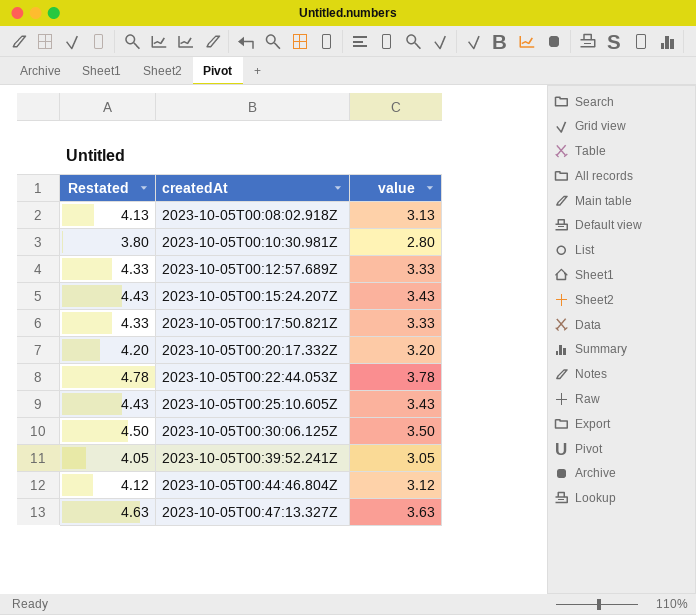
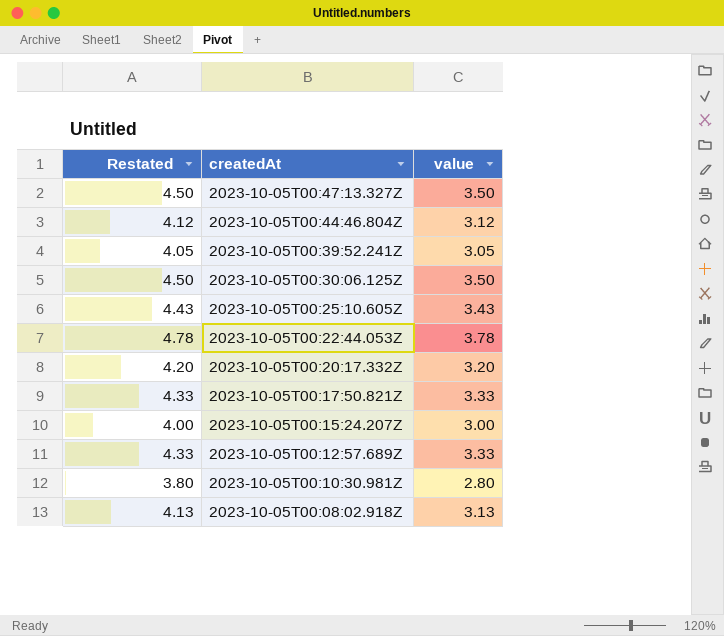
row order: createdAt ascending -> createdAt descending
2023-10-05T00:47:13.327Z | Restated: 4.63 -> 4.50
2023-10-05T00:47:13.327Z | value: 3.63 -> 3.50
2023-10-05T00:15:24.207Z | Restated: 4.43 -> 4.00
2023-10-05T00:15:24.207Z | value: 3.43 -> 3.00

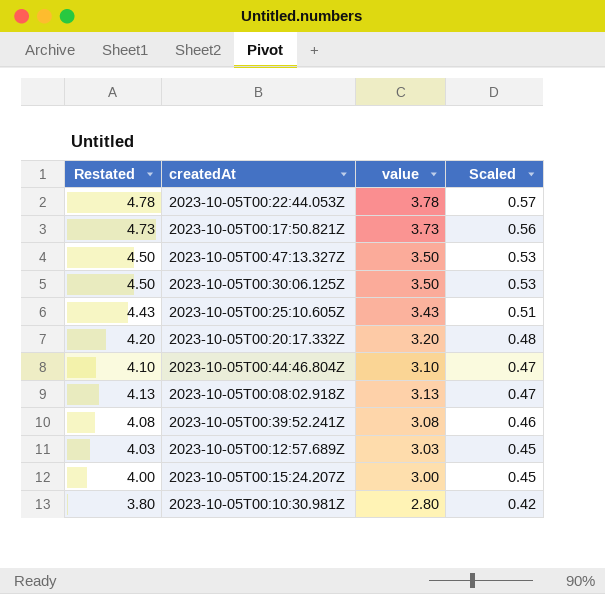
row order: createdAt descending -> Scaled descending
column Scaled | formula: none -> [value] * 0.15
2023-10-05T00:17:50.821Z | Restated: 4.33 -> 4.73
2023-10-05T00:17:50.821Z | value: 3.33 -> 3.73
2023-10-05T00:44:46.804Z | Restated: 4.12 -> 4.10
2023-10-05T00:44:46.804Z | value: 3.12 -> 3.10
2023-10-05T00:39:52.241Z | Restated: 4.05 -> 4.08
2023-10-05T00:39:52.241Z | value: 3.05 -> 3.08
2023-10-05T00:12:57.689Z | Restated: 4.33 -> 4.03
2023-10-05T00:12:57.689Z | value: 3.33 -> 3.03

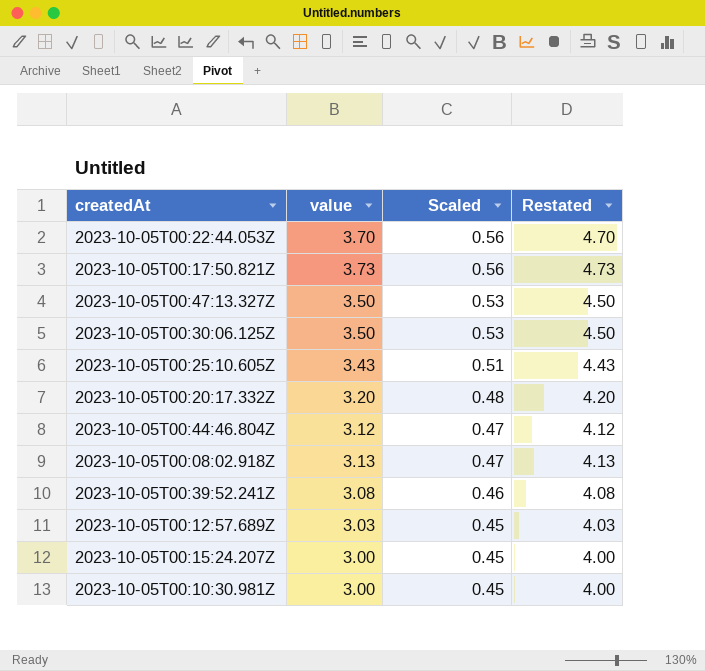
column Restated | position: 1 -> 4
2023-10-05T00:22:44.053Z | value: 3.78 -> 3.70
2023-10-05T00:22:44.053Z | Scaled: 0.57 -> 0.56
2023-10-05T00:22:44.053Z | Restated: 4.78 -> 4.70
2023-10-05T00:44:46.804Z | value: 3.10 -> 3.12
2023-10-05T00:44:46.804Z | Restated: 4.10 -> 4.12
2023-10-05T00:10:30.981Z | value: 2.80 -> 3.00
2023-10-05T00:10:30.981Z | Scaled: 0.42 -> 0.45
2023-10-05T00:10:30.981Z | Restated: 3.80 -> 4.00

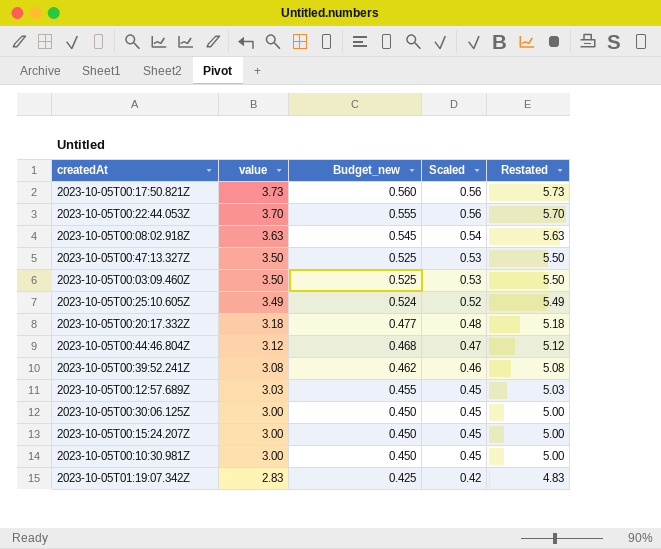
row order: Scaled descending -> value descending
column Budget_new | formula: none -> [value] * 0.15
column Restated | formula: [value] + 1 -> [value] + 2
2023-10-05T00:08:02.918Z | value: 3.13 -> 3.63
2023-10-05T00:08:02.918Z | Scaled: 0.47 -> 0.54
row 2023-10-05T00:03:09.460Z: none -> 3.50 | 0.525 | 0.53 | 5.50
2023-10-05T00:25:10.605Z | value: 3.43 -> 3.49
2023-10-05T00:25:10.605Z | Scaled: 0.51 -> 0.52
2023-10-05T00:20:17.332Z | value: 3.20 -> 3.18
2023-10-05T00:30:06.125Z | value: 3.50 -> 3.00
2023-10-05T00:30:06.125Z | Scaled: 0.53 -> 0.45
row 2023-10-05T01:19:07.342Z: none -> 2.83 | 0.425 | 0.42 | 4.83

